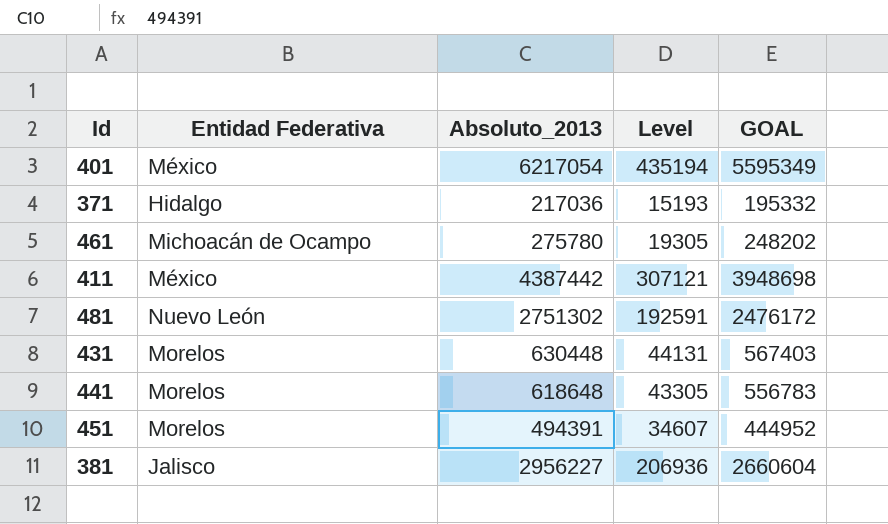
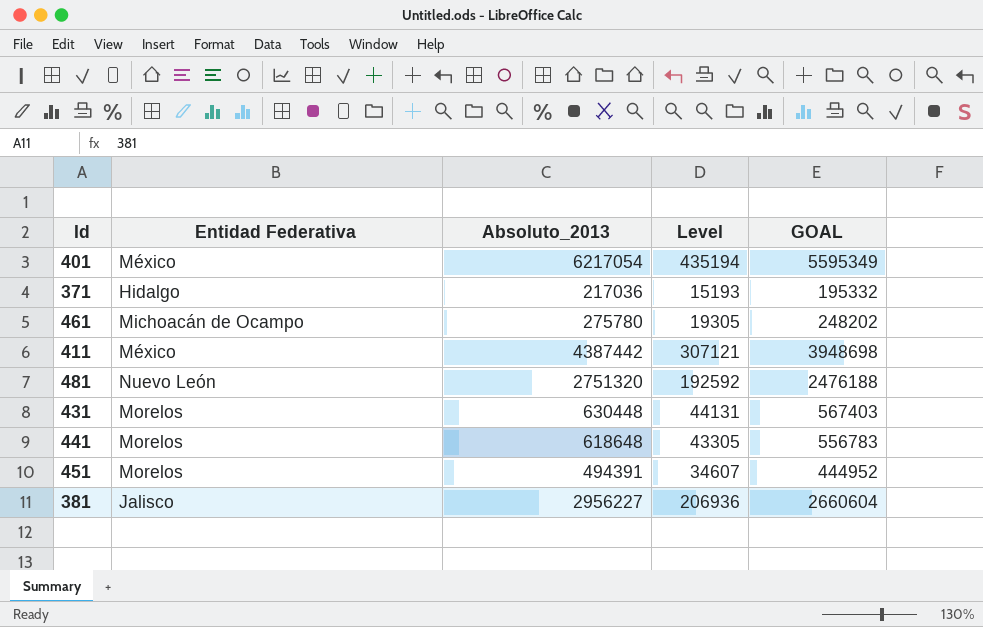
481 | Absoluto_2013: 2751302 -> 2751320
481 | Level: 192591 -> 192592
481 | GOAL: 2476172 -> 2476188

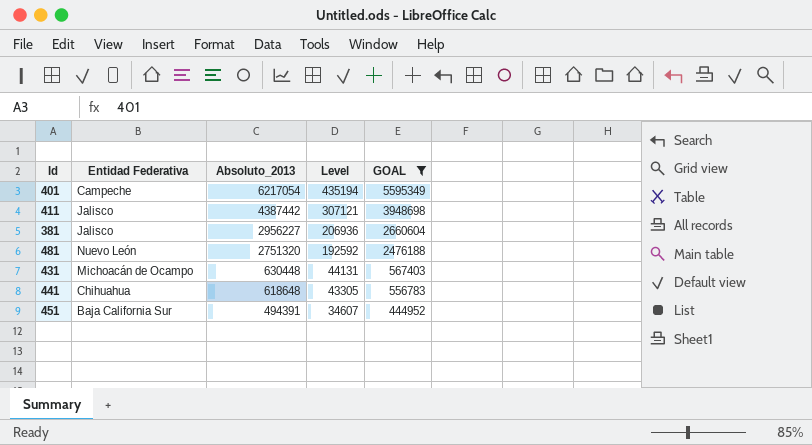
filter: none -> GOAL >= 444952
row order: none -> Absoluto_2013 descending
401 | Entidad Federativa: México -> Campeche
411 | Entidad Federativa: México -> Jalisco
431 | Entidad Federativa: Morelos -> Michoacán de Ocampo
441 | Entidad Federativa: Morelos -> Chihuahua
451 | Entidad Federativa: Morelos -> Baja California Sur

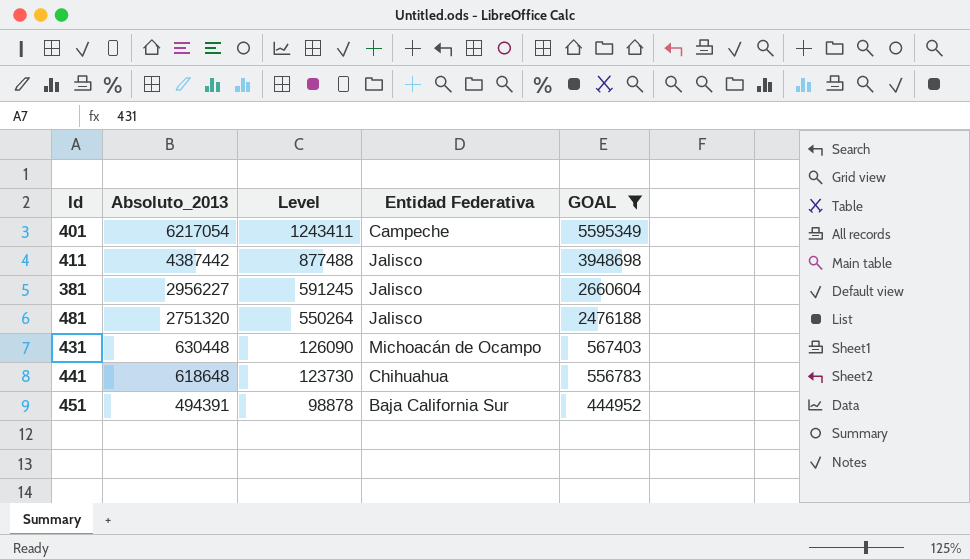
column Level | formula: [Absoluto_2013] * 0.07 -> [Absoluto_2013] * 0.2
column Entidad Federativa | position: 2 -> 4
481 | Entidad Federativa: Nuevo León -> Jalisco

